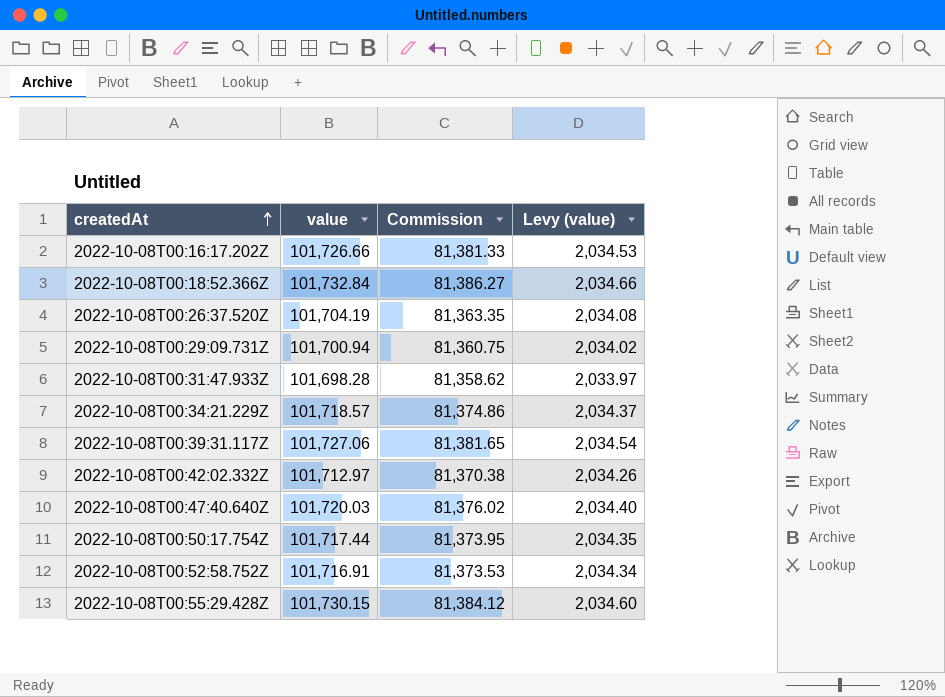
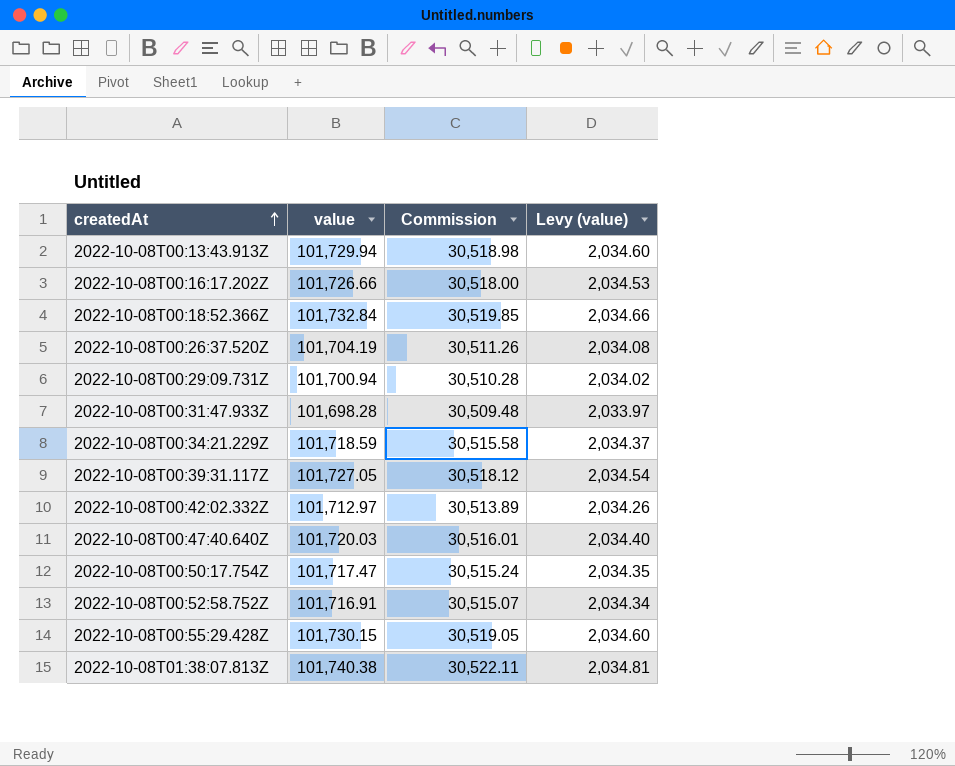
column Commission | formula: [value] * 0.8 -> [value] * 0.3
row 2022-10-08T00:13:43.913Z: none -> 101,729.94 | 30,518.98 | 2,034.60
2022-10-08T00:34:21.229Z | value: 101,718.57 -> 101,718.59
2022-10-08T00:39:31.117Z | value: 101,727.06 -> 101,727.05
2022-10-08T00:50:17.754Z | value: 101,717.44 -> 101,717.47
row 2022-10-08T01:38:07.813Z: none -> 101,740.38 | 30,522.11 | 2,034.81

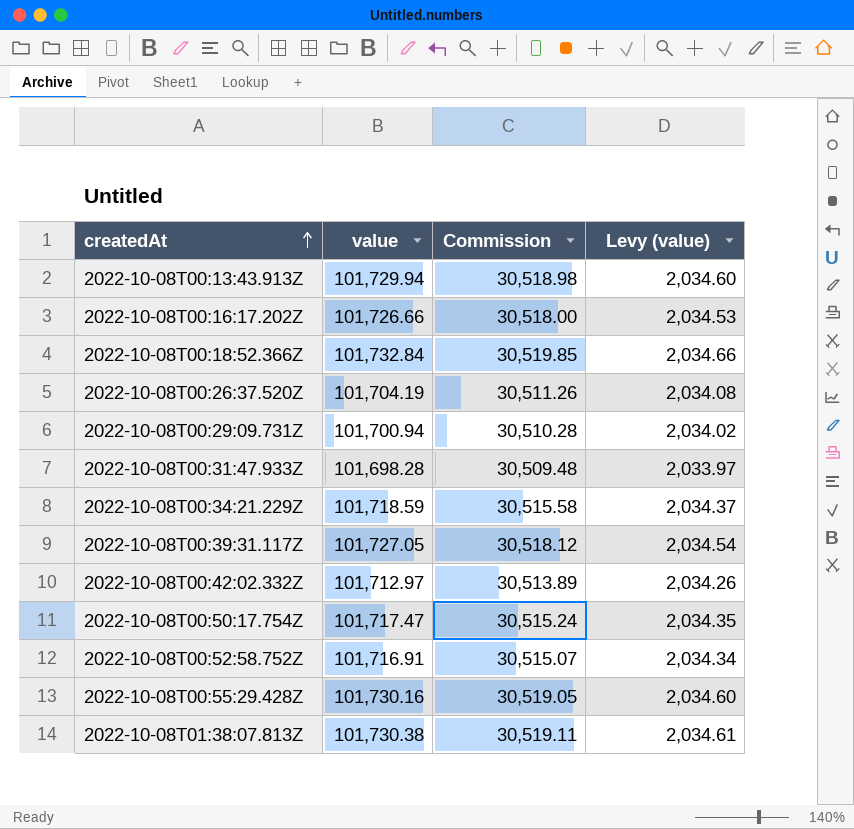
row 2022-10-08T00:47:40.640Z: 101,720.03 | 30,516.01 | 2,034.40 -> none
2022-10-08T00:55:29.428Z | value: 101,730.15 -> 101,730.16
2022-10-08T01:38:07.813Z | value: 101,740.38 -> 101,730.38
2022-10-08T01:38:07.813Z | Commission: 30,522.11 -> 30,519.11
2022-10-08T01:38:07.813Z | Levy (value): 2,034.81 -> 2,034.61

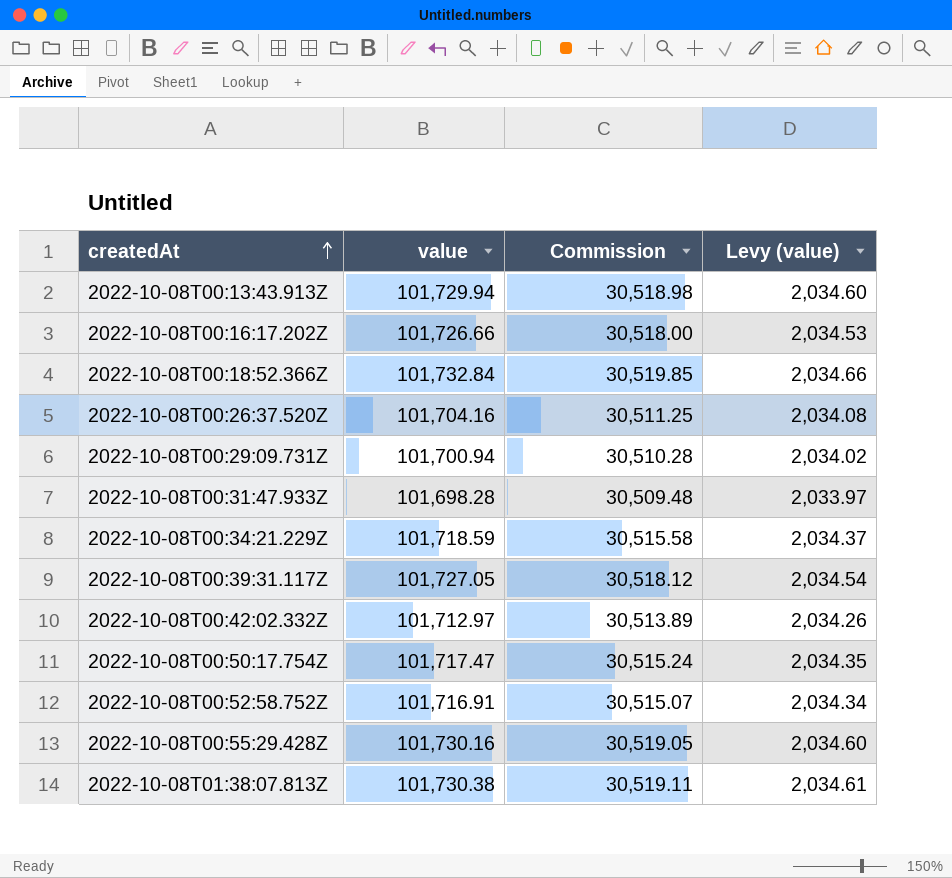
2022-10-08T00:26:37.520Z | value: 101,704.19 -> 101,704.16
2022-10-08T00:26:37.520Z | Commission: 30,511.26 -> 30,511.25

